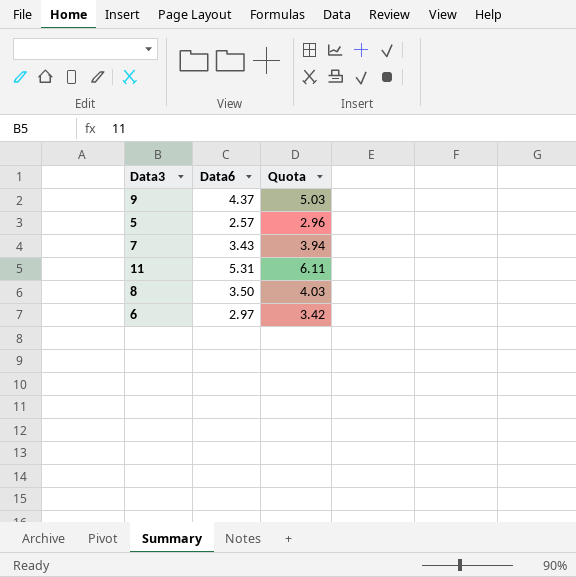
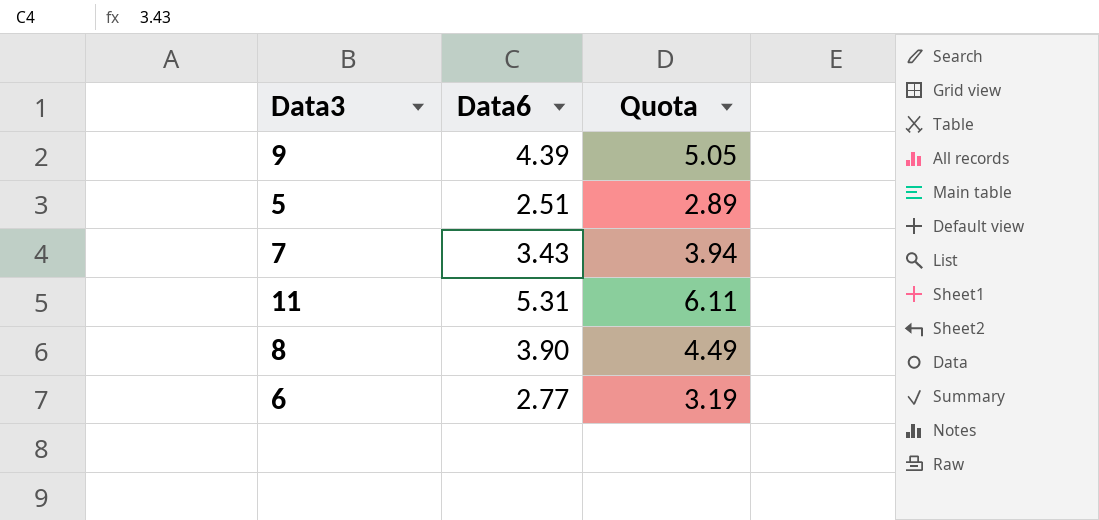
9 | Data6: 4.37 -> 4.39
9 | Quota: 5.03 -> 5.05
5 | Data6: 2.57 -> 2.51
5 | Quota: 2.96 -> 2.89
8 | Data6: 3.50 -> 3.90
8 | Quota: 4.03 -> 4.49
6 | Data6: 2.97 -> 2.77
6 | Quota: 3.42 -> 3.19

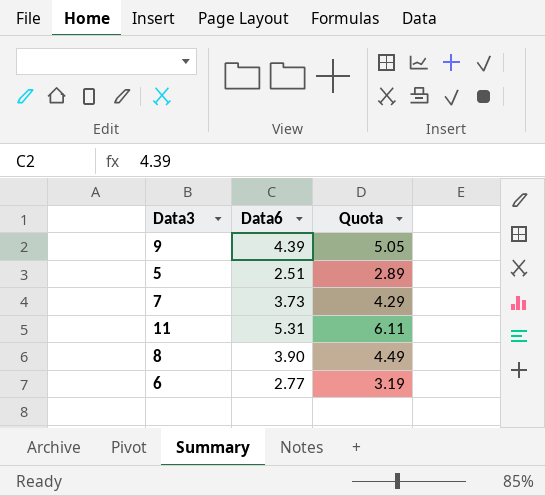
7 | Data6: 3.43 -> 3.73
7 | Quota: 3.94 -> 4.29

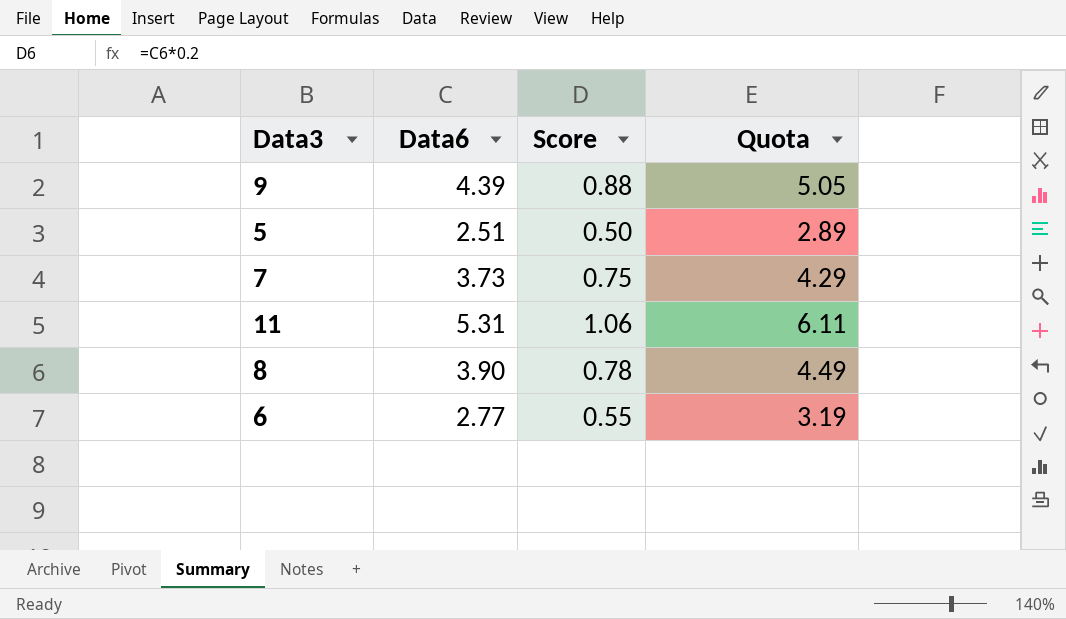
column Score | formula: none -> [Data6] * 0.2

